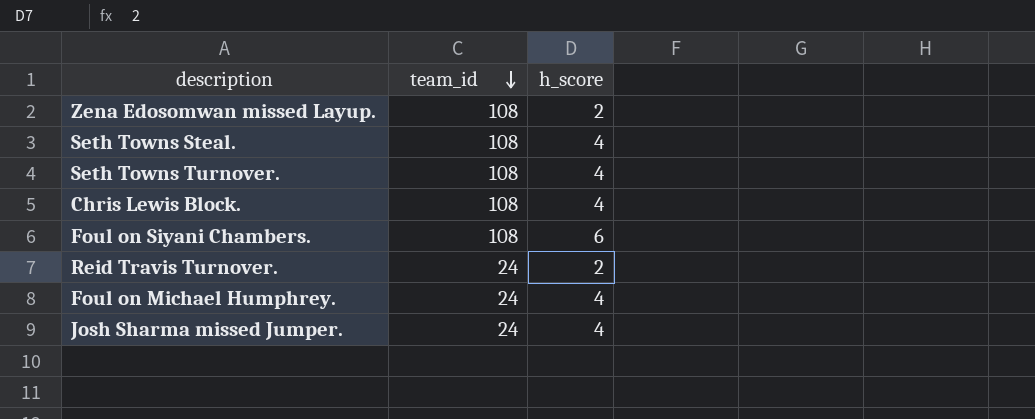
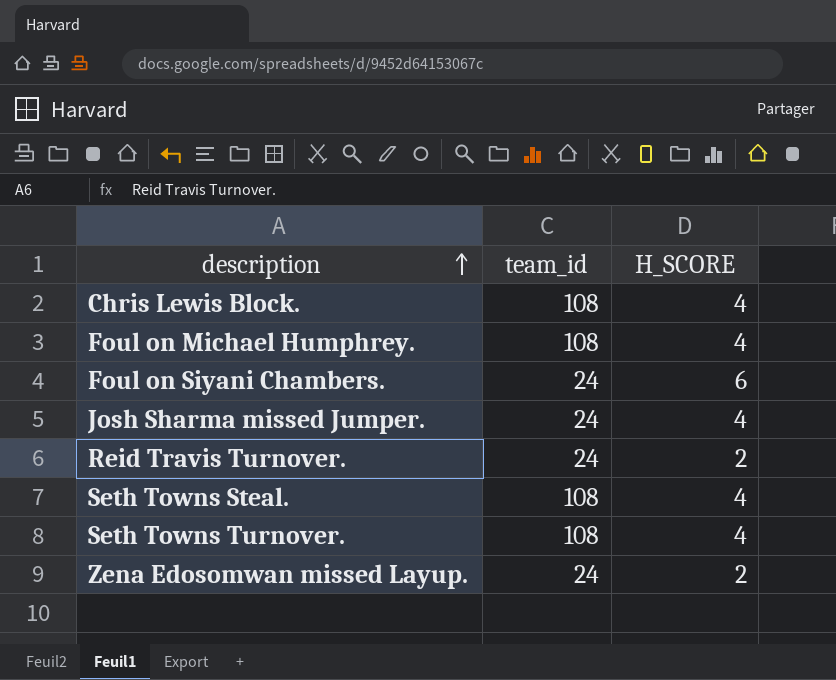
row order: team_id descending -> description ascending
column name: h_score -> H_SCORE
Foul on Michael Humphrey. | team_id: 24 -> 108
Foul on Siyani Chambers. | team_id: 108 -> 24
Zena Edosomwan missed Layup. | team_id: 108 -> 24

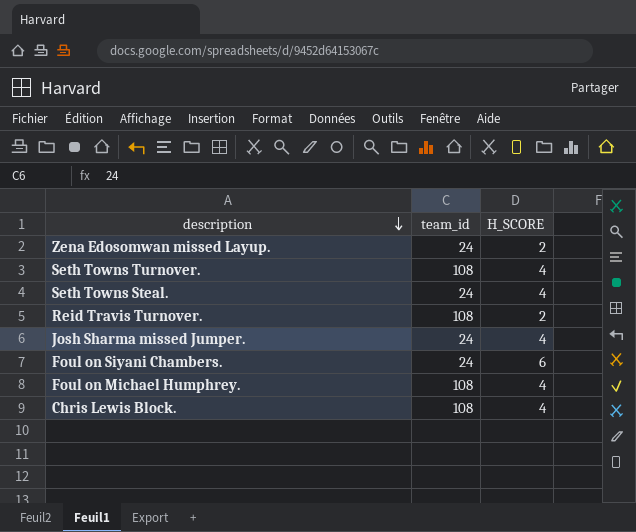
row order: description ascending -> description descending
Seth Towns Steal. | team_id: 108 -> 24
Reid Travis Turnover. | team_id: 24 -> 108

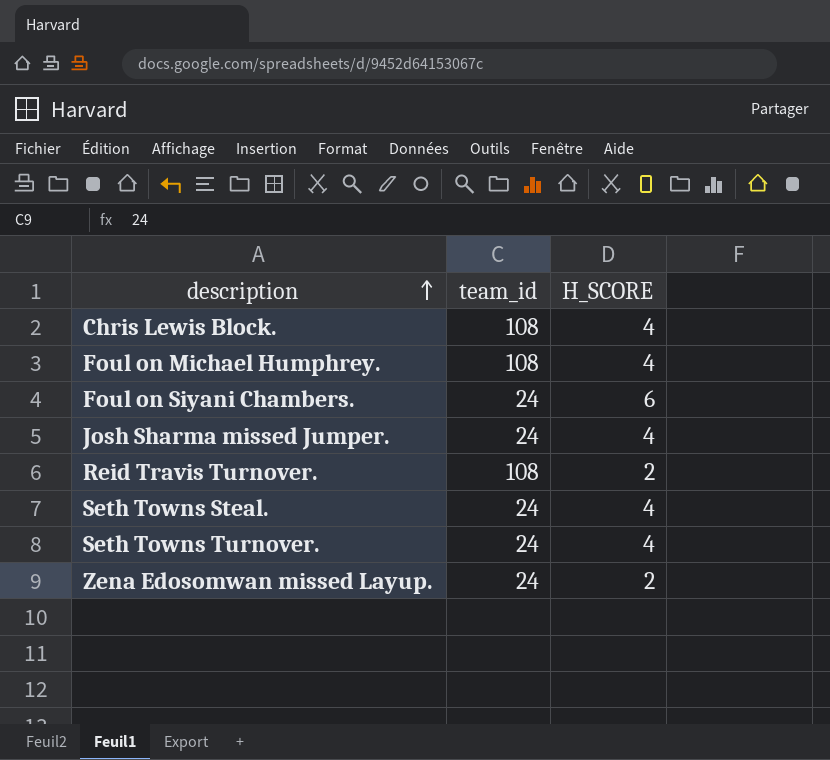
row order: description descending -> description ascending
Seth Towns Turnover. | team_id: 108 -> 24

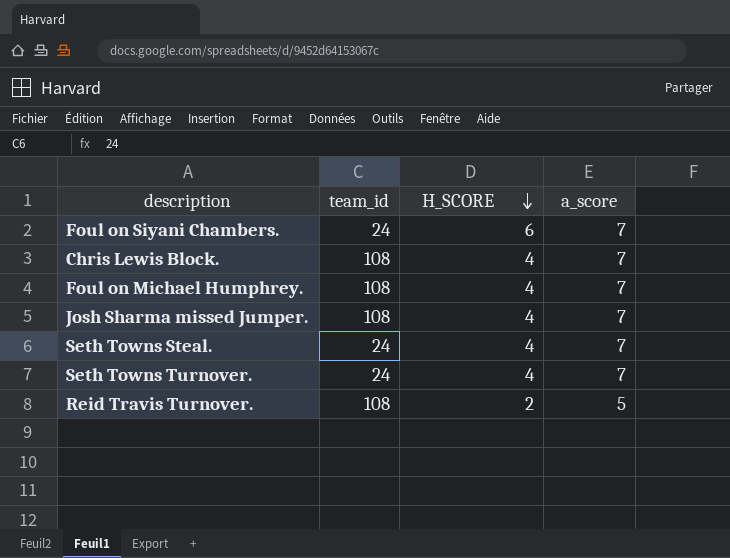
row order: description ascending -> H_SCORE descending
column a_score | position: none -> 4
row Zena Edosomwan missed Layup.: 24 | 2 -> none
Josh Sharma missed Jumper. | team_id: 24 -> 108

